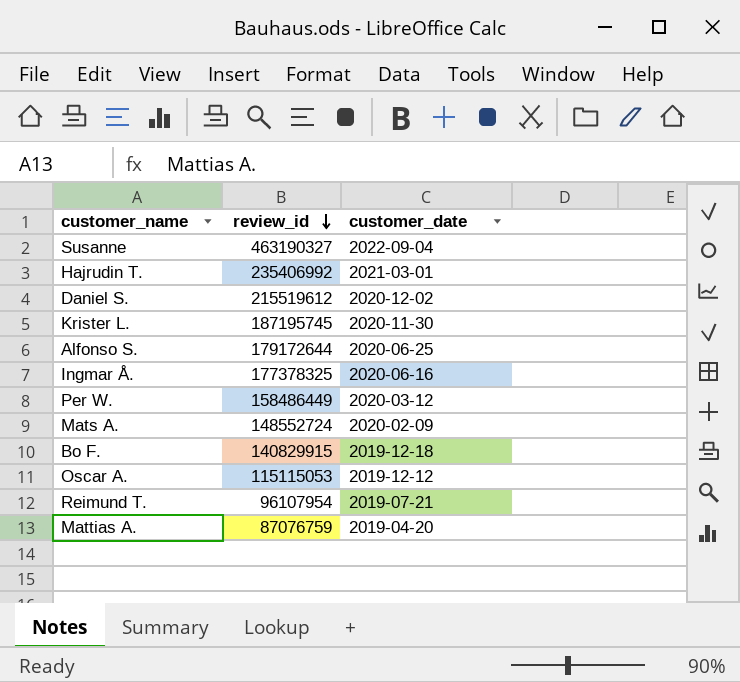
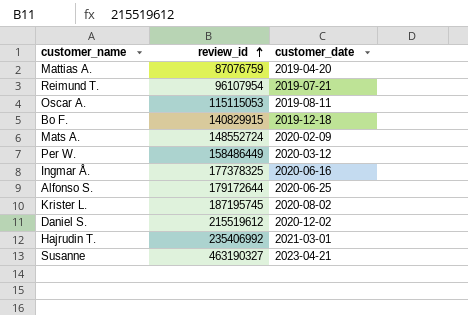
row order: review_id descending -> review_id ascending
Oscar A. | customer_date: 2019-12-12 -> 2019-08-11
Krister L. | customer_date: 2020-11-30 -> 2020-08-02
Susanne | customer_date: 2022-09-04 -> 2023-04-21

